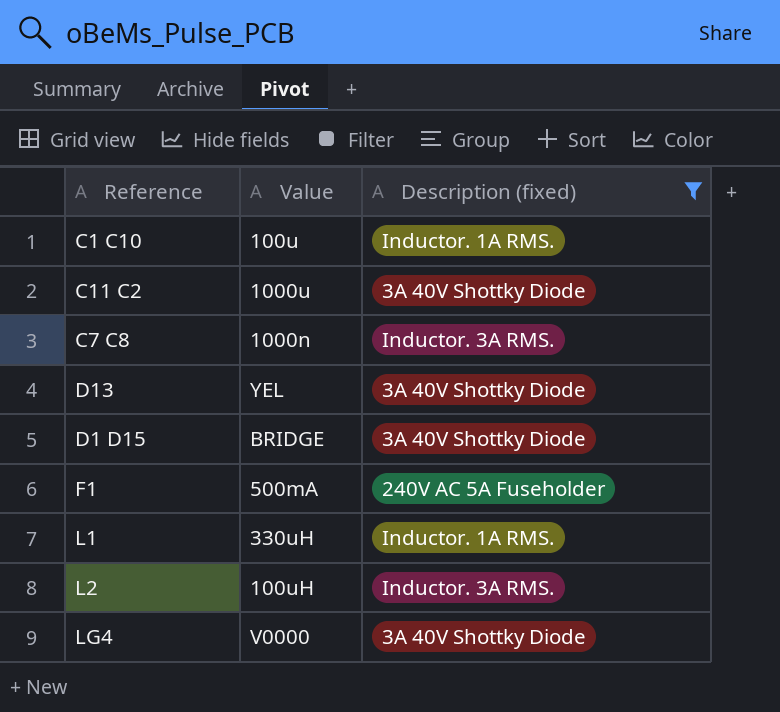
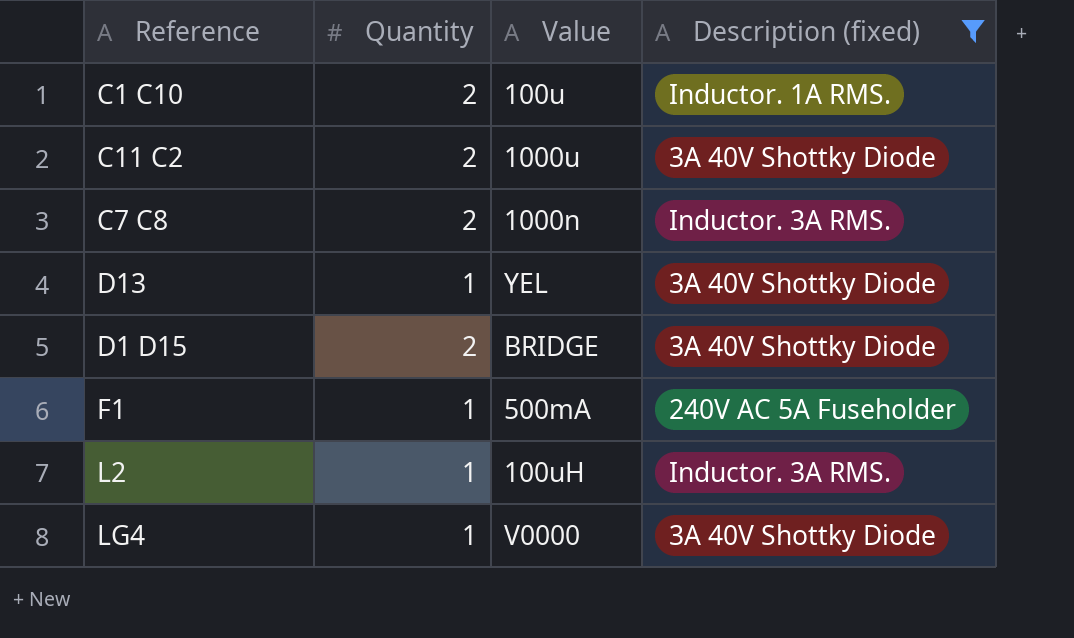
column Quantity | position: none -> 2
row L1: 330uH | Inductor. 1A RMS. -> none

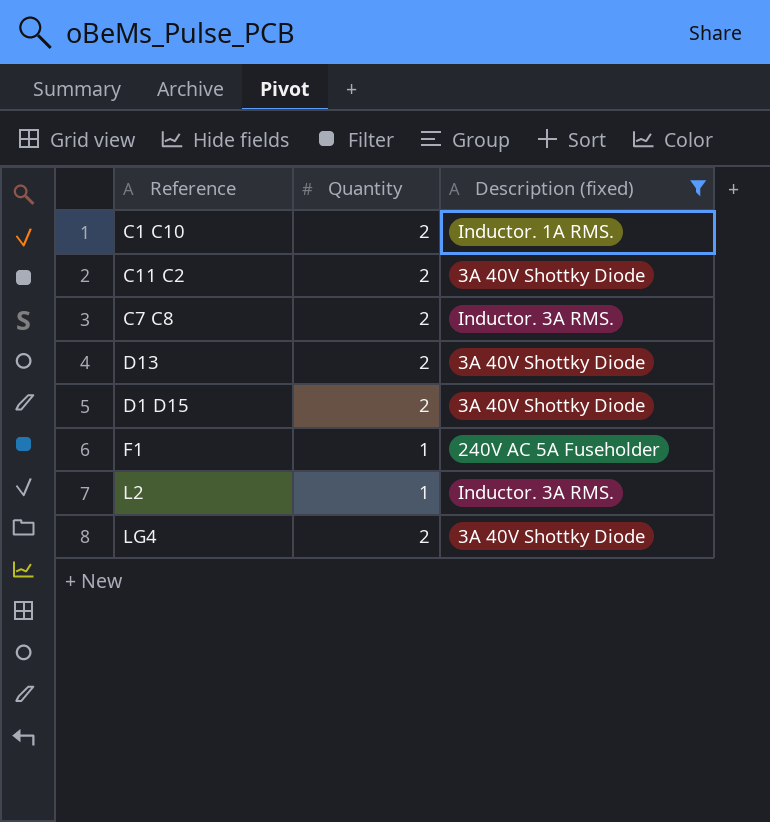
column Value | position: 3 -> none
D13 | Quantity: 1 -> 2
LG4 | Quantity: 1 -> 2

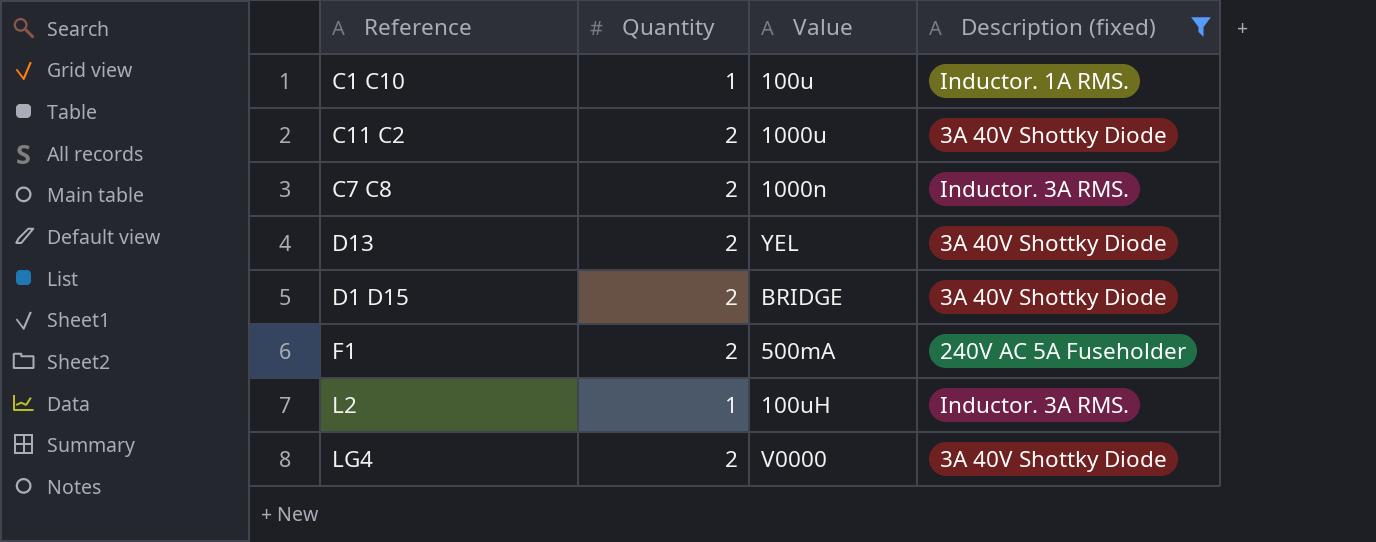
column Value | position: none -> 3
C1 C10 | Quantity: 2 -> 1
F1 | Quantity: 1 -> 2

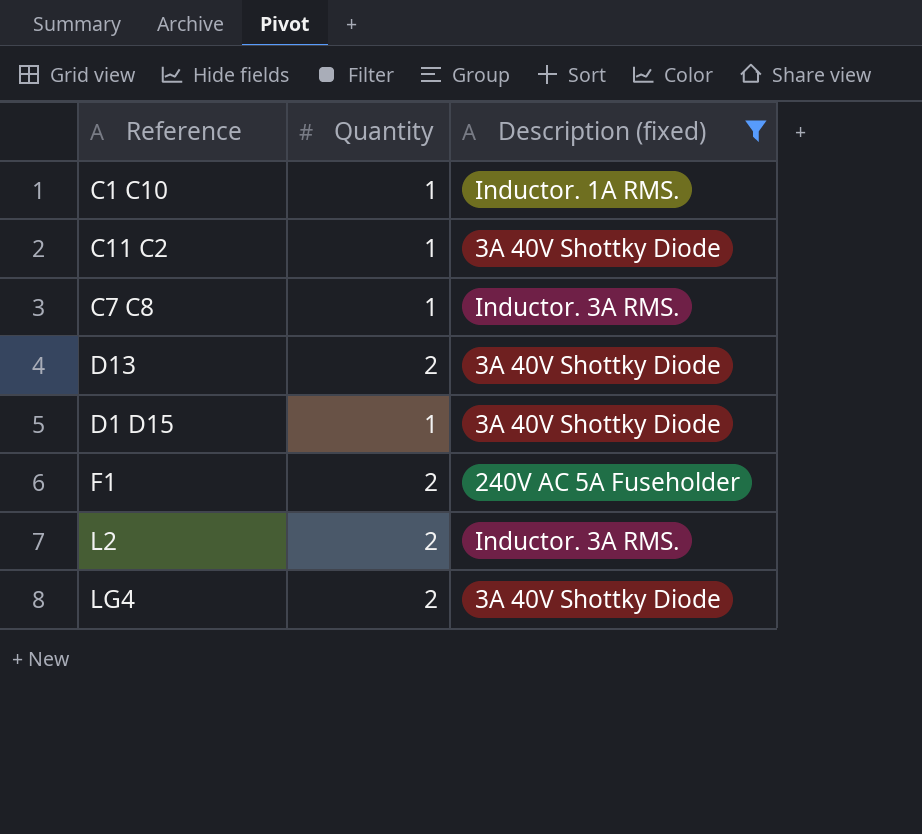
column Value | position: 3 -> none
C11 C2 | Quantity: 2 -> 1
C7 C8 | Quantity: 2 -> 1
D1 D15 | Quantity: 2 -> 1
L2 | Quantity: 1 -> 2

